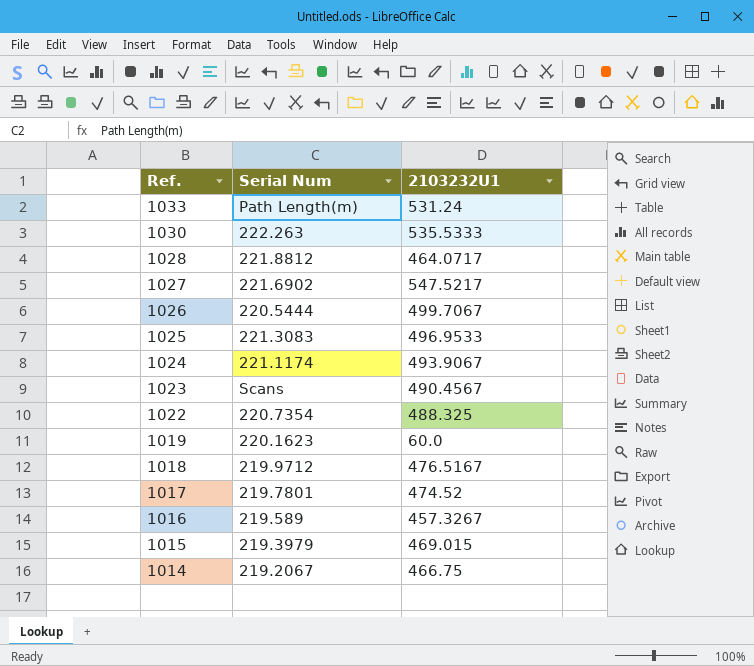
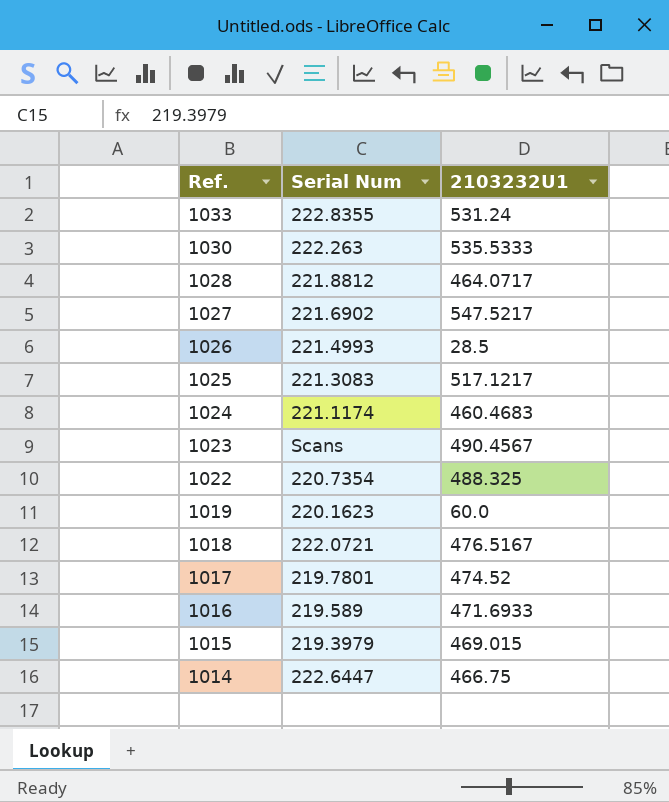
1033 | Serial Num: Path Length(m) -> 222.8355
1026 | Serial Num: 220.5444 -> 221.4993
1026 | 2103232U1: 499.7067 -> 28.5
1025 | 2103232U1: 496.9533 -> 517.1217
1024 | 2103232U1: 493.9067 -> 460.4683
1018 | Serial Num: 219.9712 -> 222.0721
1016 | 2103232U1: 457.3267 -> 471.6933
1014 | Serial Num: 219.2067 -> 222.6447

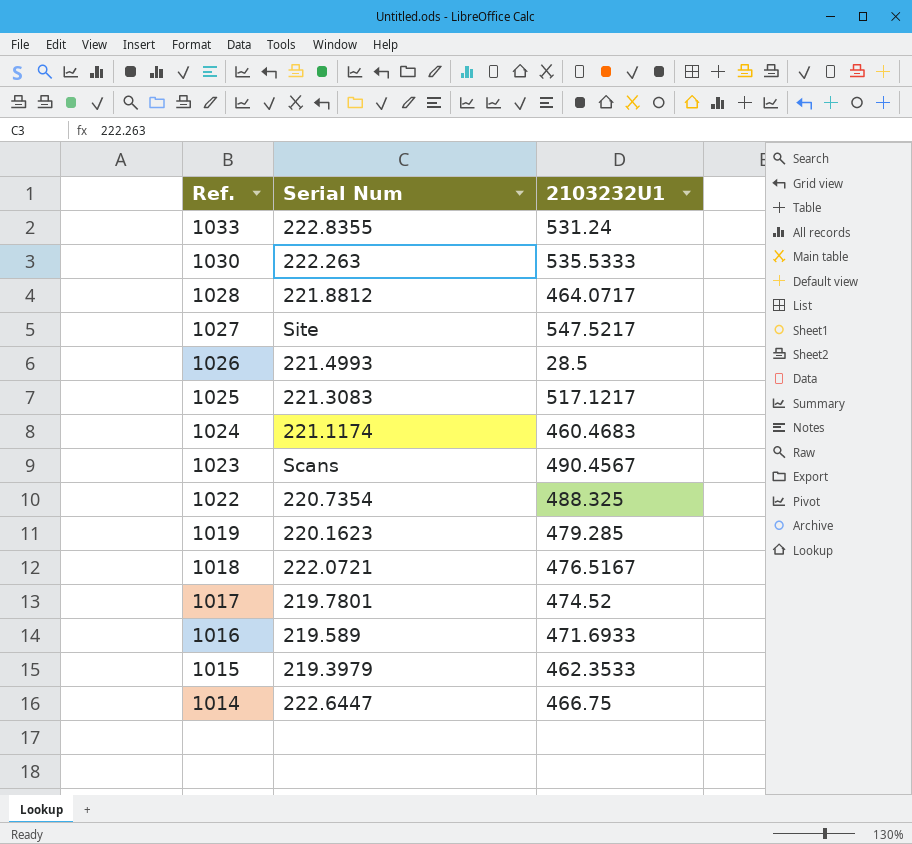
1027 | Serial Num: 221.6902 -> Site
1019 | 2103232U1: 60.0 -> 479.285
1015 | 2103232U1: 469.015 -> 462.3533

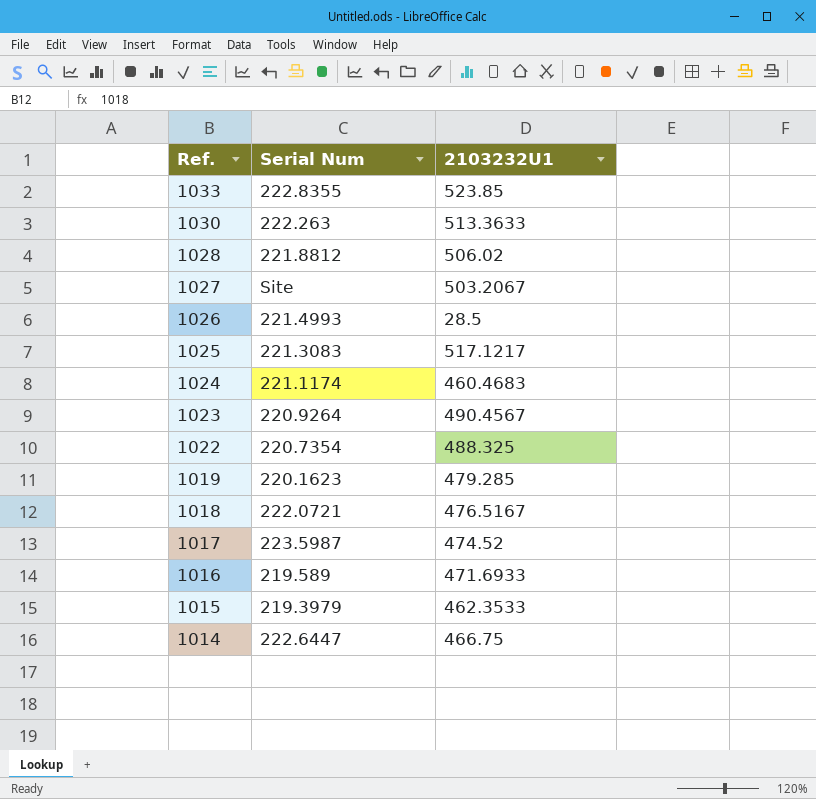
1033 | 2103232U1: 531.24 -> 523.85
1030 | 2103232U1: 535.5333 -> 513.3633
1028 | 2103232U1: 464.0717 -> 506.02
1027 | 2103232U1: 547.5217 -> 503.2067
1023 | Serial Num: Scans -> 220.9264
1017 | Serial Num: 219.7801 -> 223.5987

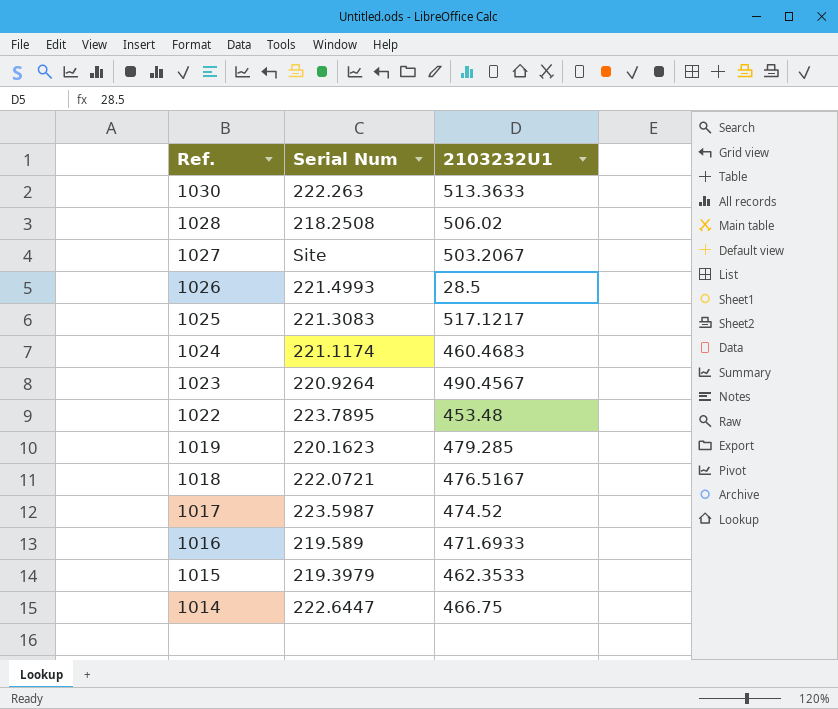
row 1033: 222.8355 | 523.85 -> none
1028 | Serial Num: 221.8812 -> 218.2508
1022 | Serial Num: 220.7354 -> 223.7895
1022 | 2103232U1: 488.325 -> 453.48

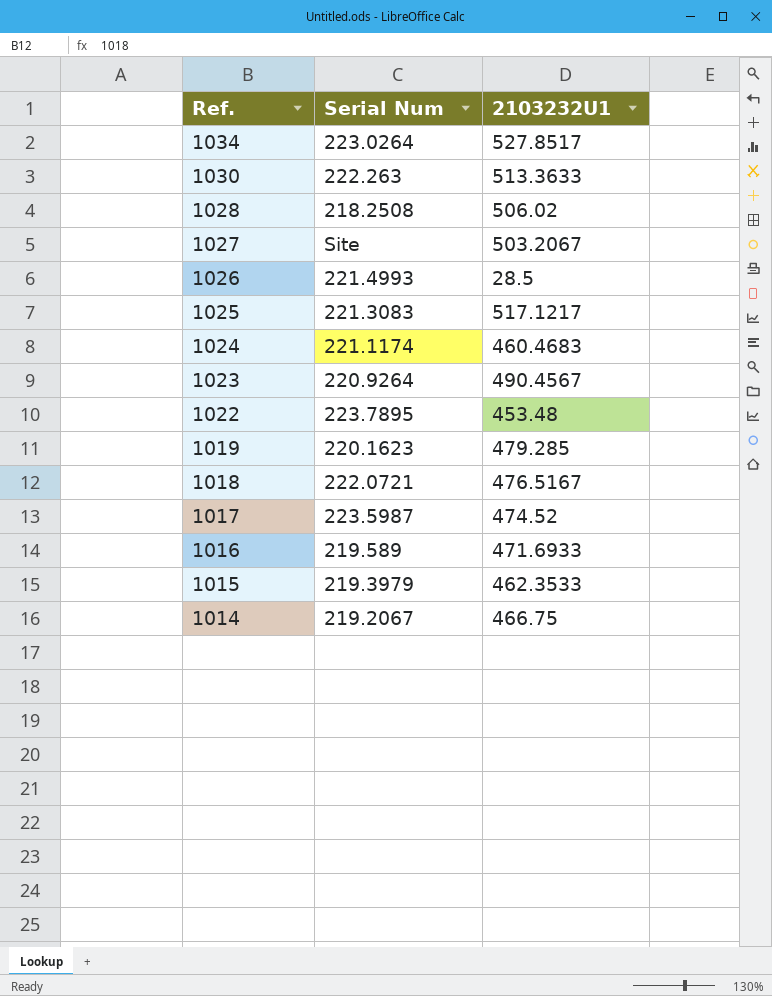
row 1034: none -> 223.0264 | 527.8517
1014 | Serial Num: 222.6447 -> 219.2067

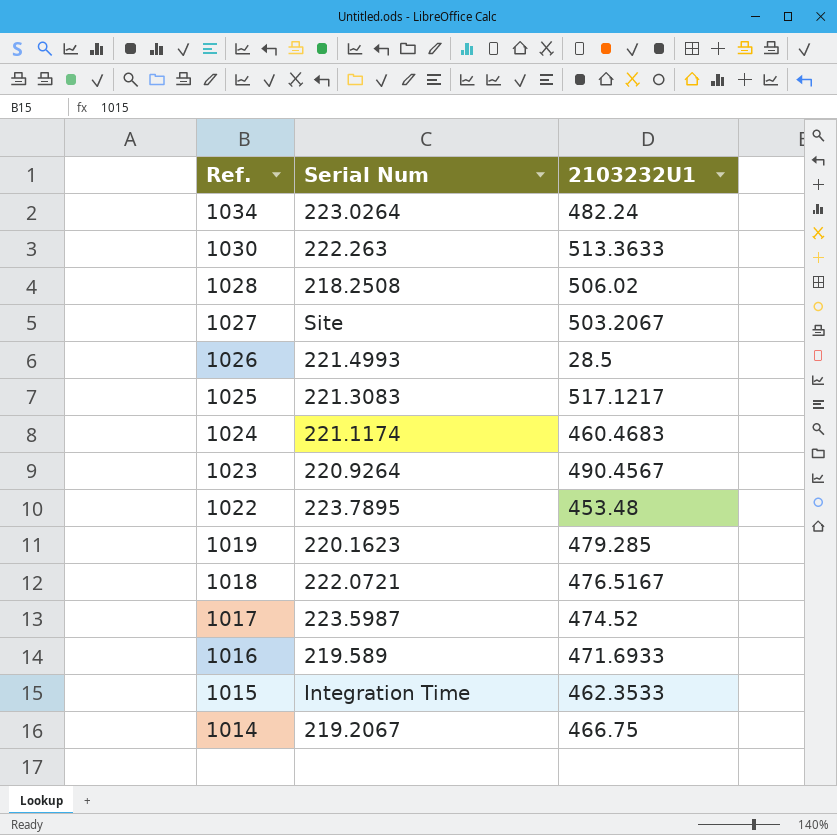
1034 | 2103232U1: 527.8517 -> 482.24
1015 | Serial Num: 219.3979 -> Integration Time

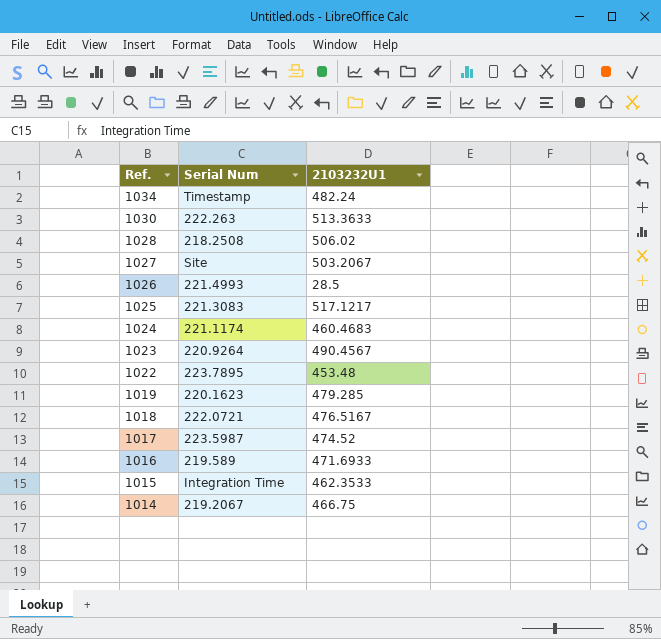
1034 | Serial Num: 223.0264 -> Timestamp

